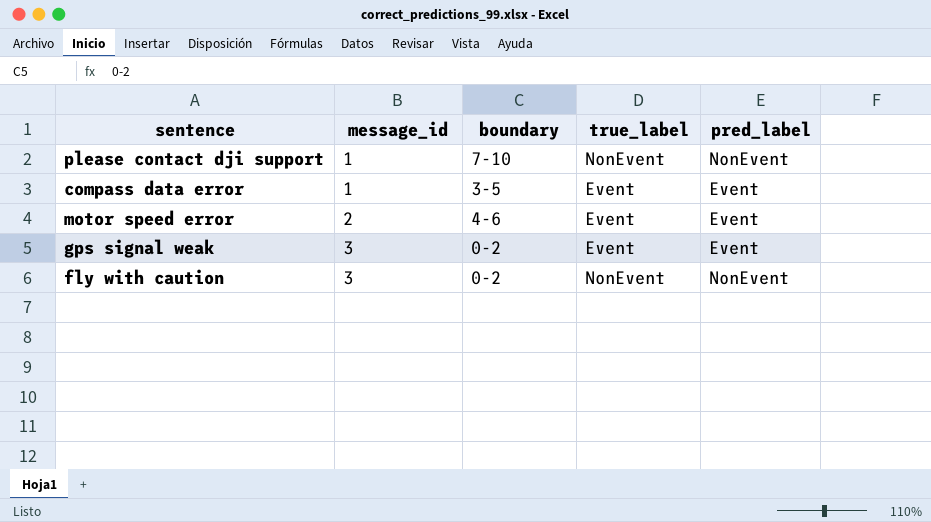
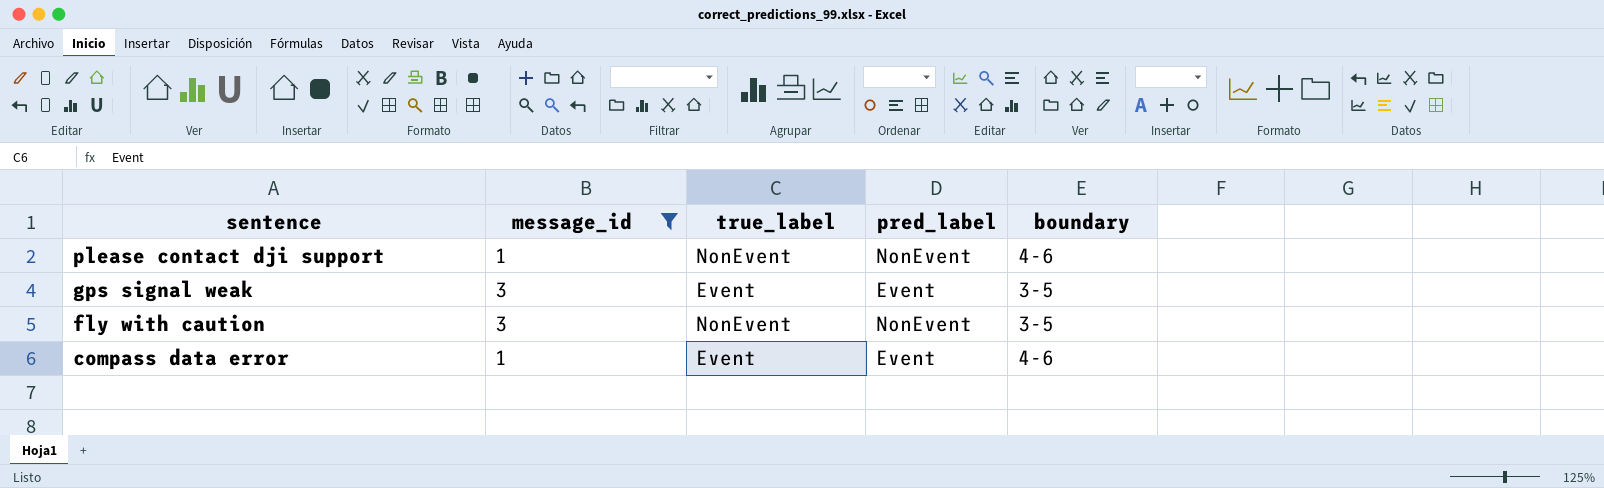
filter: none -> message_id != 2
row order: message_id ascending -> sentence descending
column boundary | position: 3 -> 5
please contact dji support | boundary: 7-10 -> 4-6
gps signal weak | boundary: 0-2 -> 3-5
fly with caution | boundary: 0-2 -> 3-5
compass data error | boundary: 3-5 -> 4-6

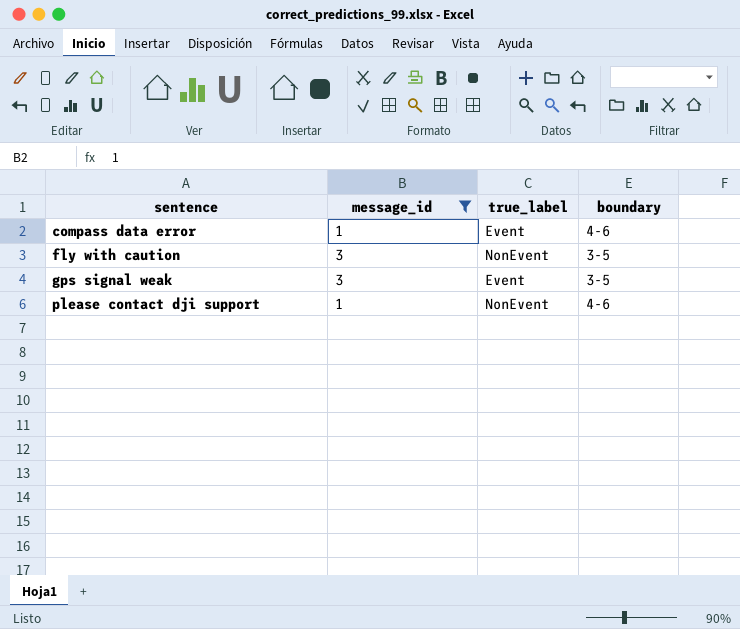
row order: sentence descending -> sentence ascending
column pred_label | position: 4 -> none

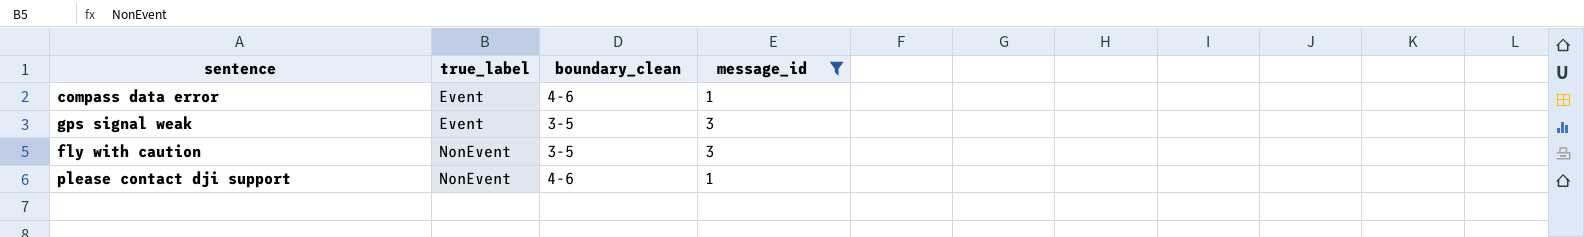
row order: sentence ascending -> true_label ascending
column name: boundary -> boundary_clean
column message_id | position: 2 -> 4

